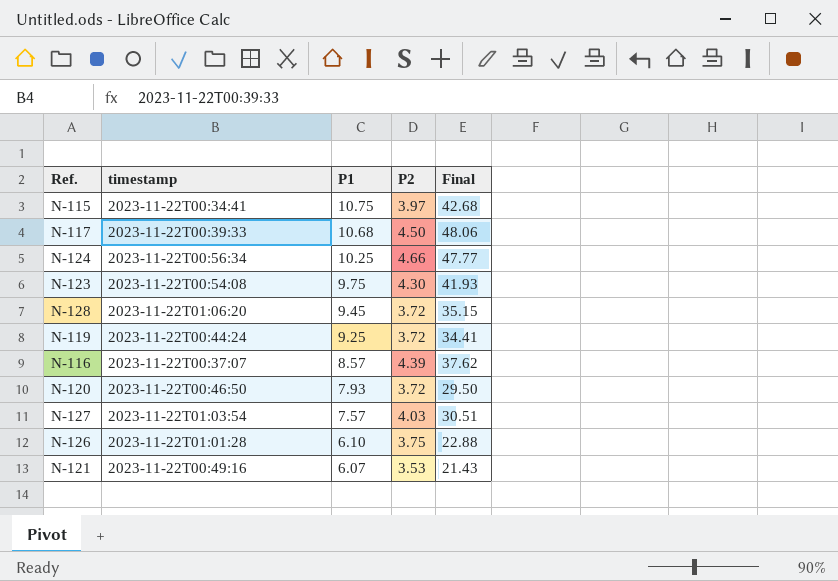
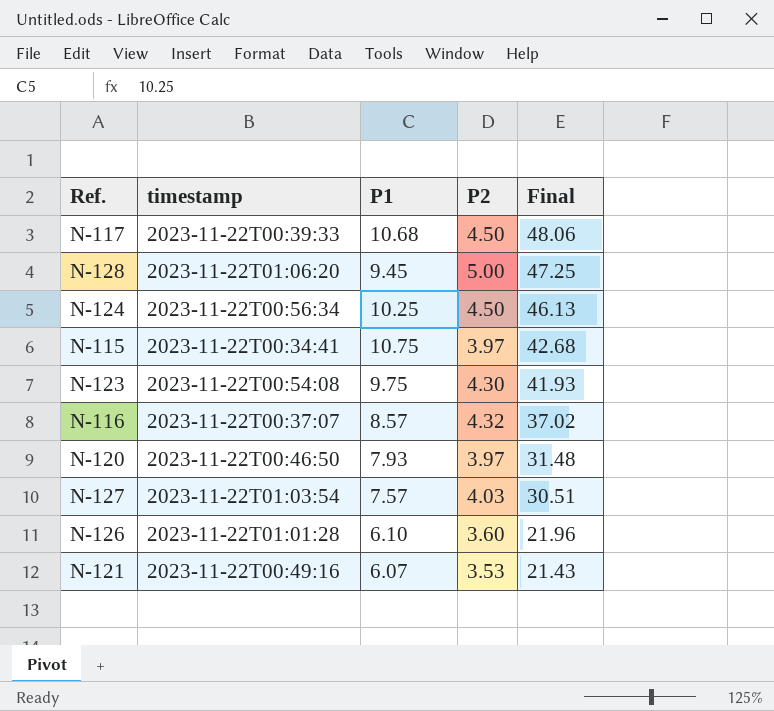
row order: P1 descending -> Final descending
row N-119: 2023-11-22T00:44:24 | 9.25 | 3.72 | 34.41 -> none
N-128 | P2: 3.72 -> 5.00
N-128 | Final: 35.15 -> 47.25
N-124 | P2: 4.66 -> 4.50
N-124 | Final: 47.77 -> 46.13
N-116 | P2: 4.39 -> 4.32
N-116 | Final: 37.62 -> 37.02
N-120 | P2: 3.72 -> 3.97
N-120 | Final: 29.50 -> 31.48
N-126 | P2: 3.75 -> 3.60
N-126 | Final: 22.88 -> 21.96

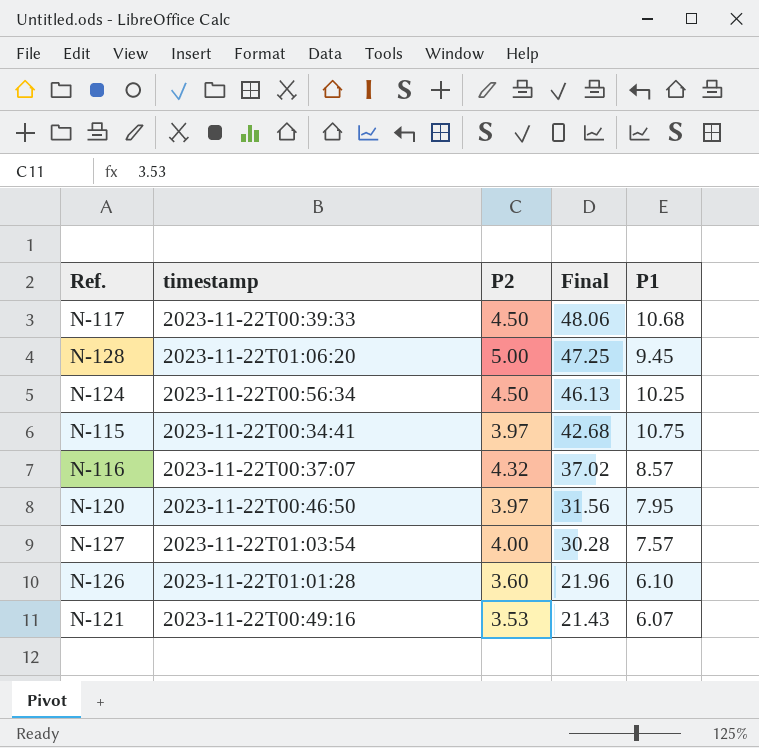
column P1 | position: 3 -> 5
row N-123: 2023-11-22T00:54:08 | 9.75 | 4.30 | 41.93 -> none
N-120 | Final: 31.48 -> 31.56
N-120 | P1: 7.93 -> 7.95
N-127 | P2: 4.03 -> 4.00
N-127 | Final: 30.51 -> 30.28

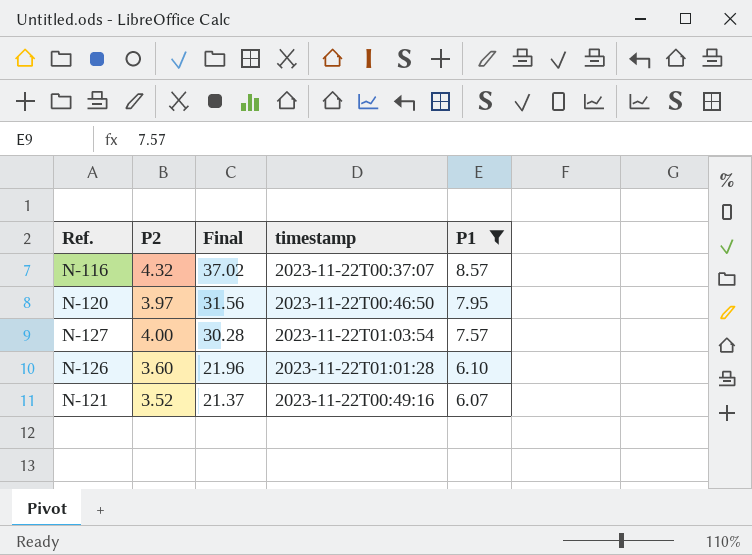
filter: none -> P1 <= 8.57
column timestamp | position: 2 -> 4
N-121 | P2: 3.53 -> 3.52
N-121 | Final: 21.43 -> 21.37

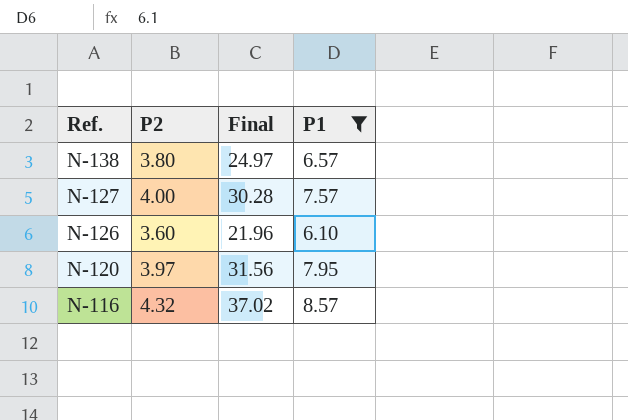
row order: Final descending -> Ref. descending
column timestamp | position: 4 -> none
row N-121: 3.52 | 21.37 | 2023-11-22T00:49:16 | 6.07 -> none
row N-138: none -> 3.80 | 24.97 | 6.57

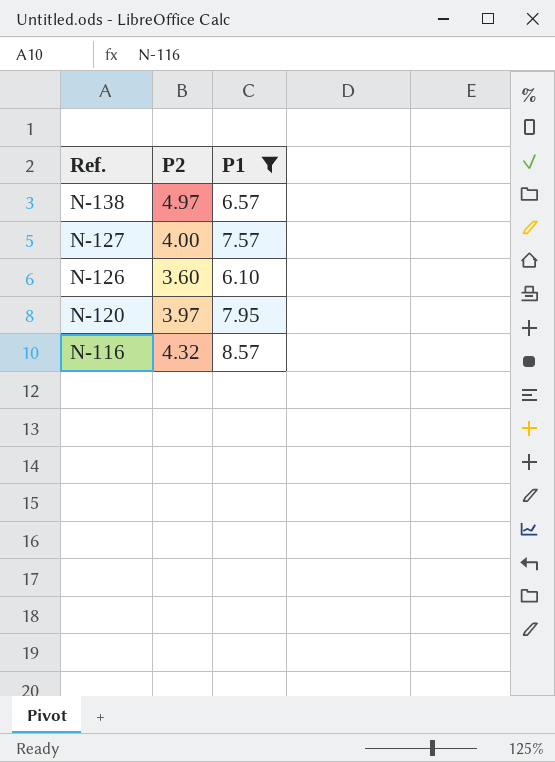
column Final | formula: [P2] * [P1] -> none
N-138 | P2: 3.80 -> 4.97

